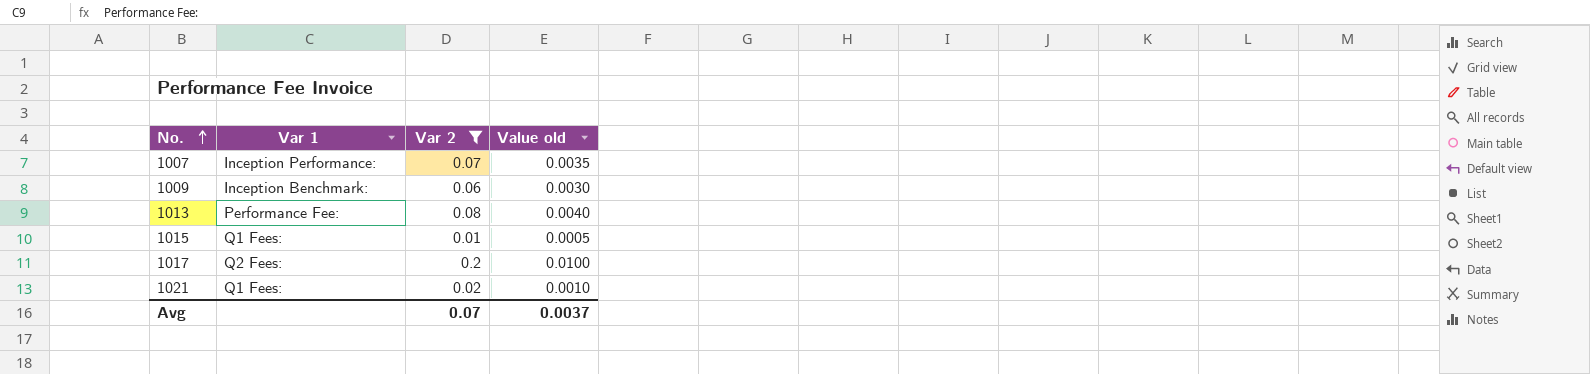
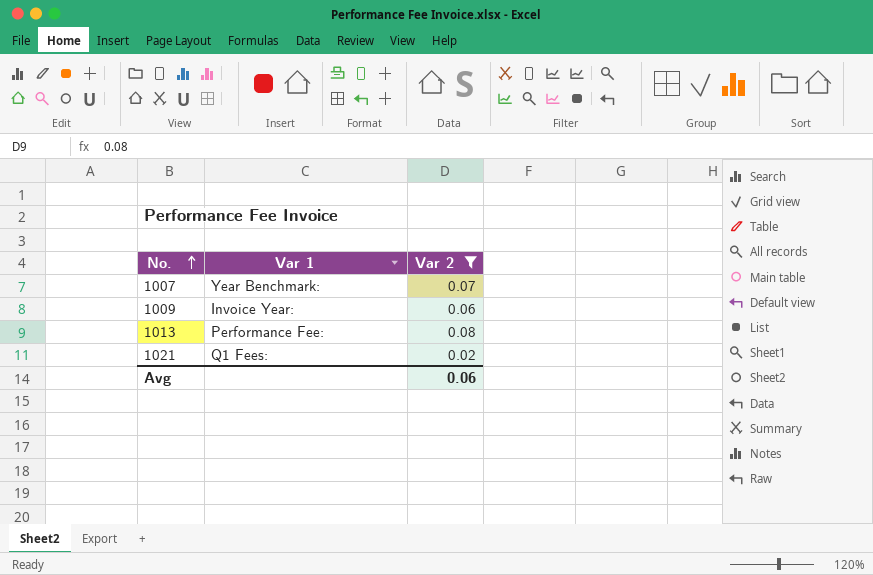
column Value old | formula: [Var 2] * 0.05 -> none
row 1015: Q1 Fees: | 0.01 | 0.0005 -> none
row 1017: Q2 Fees: | 0.2 | 0.0100 -> none
1007 | Var 1: Inception Performance: -> Year Benchmark:
1009 | Var 1: Inception Benchmark: -> Invoice Year:
Avg | Var 2: 0.07 -> 0.06

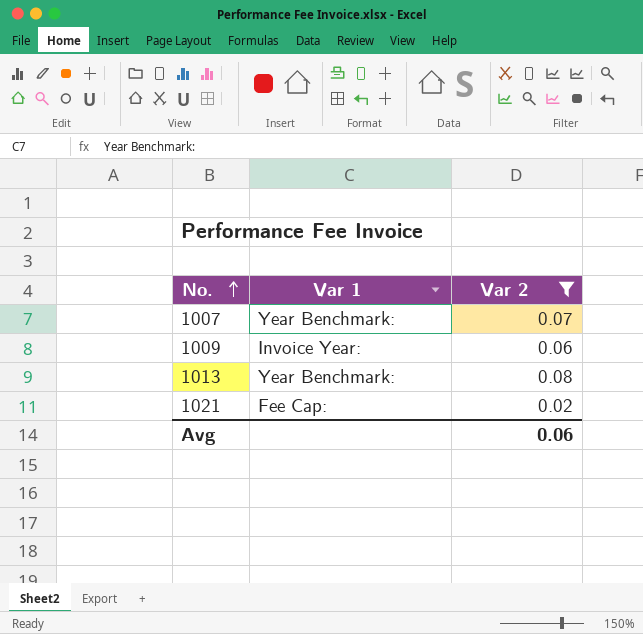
1013 | Var 1: Performance Fee: -> Year Benchmark:
1021 | Var 1: Q1 Fees: -> Fee Cap:

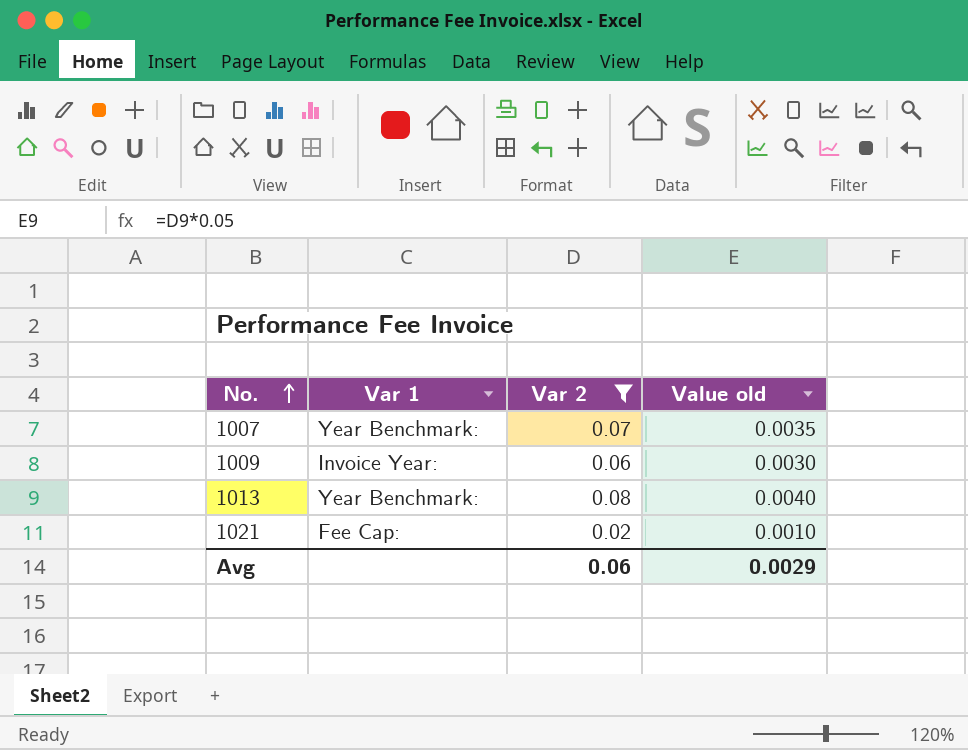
column Value old | formula: none -> [Var 2] * 0.05

